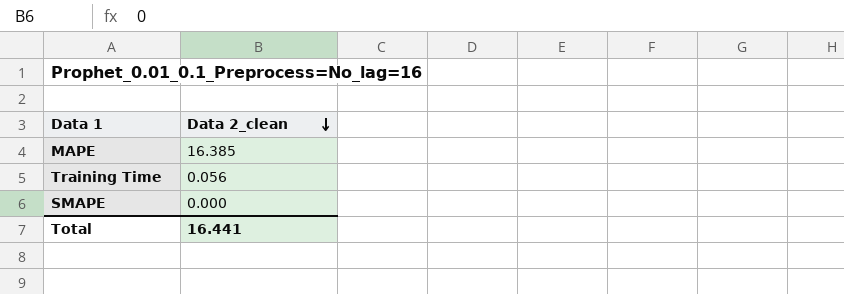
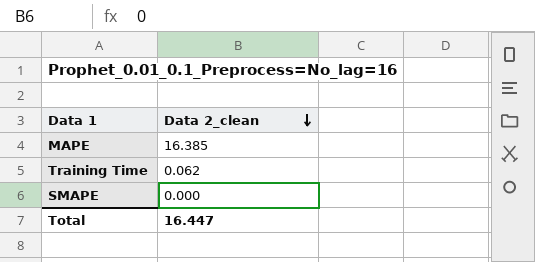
Training Time | Data 2_clean: 0.056 -> 0.062
Total | Data 2_clean: 16.441 -> 16.447

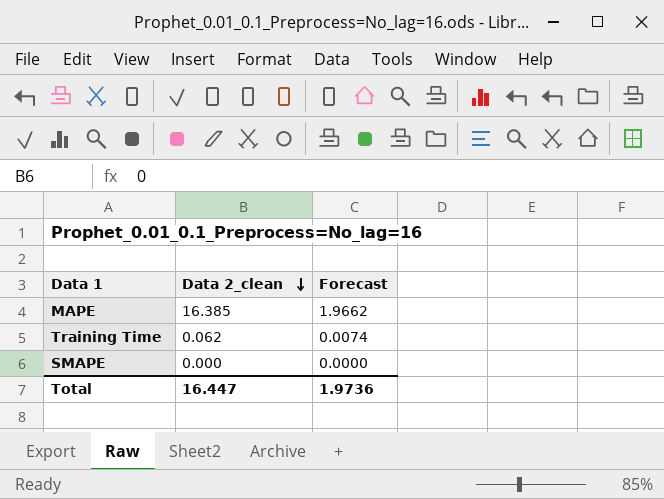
column Forecast | formula: none -> [Data 2_clean] * 0.12

